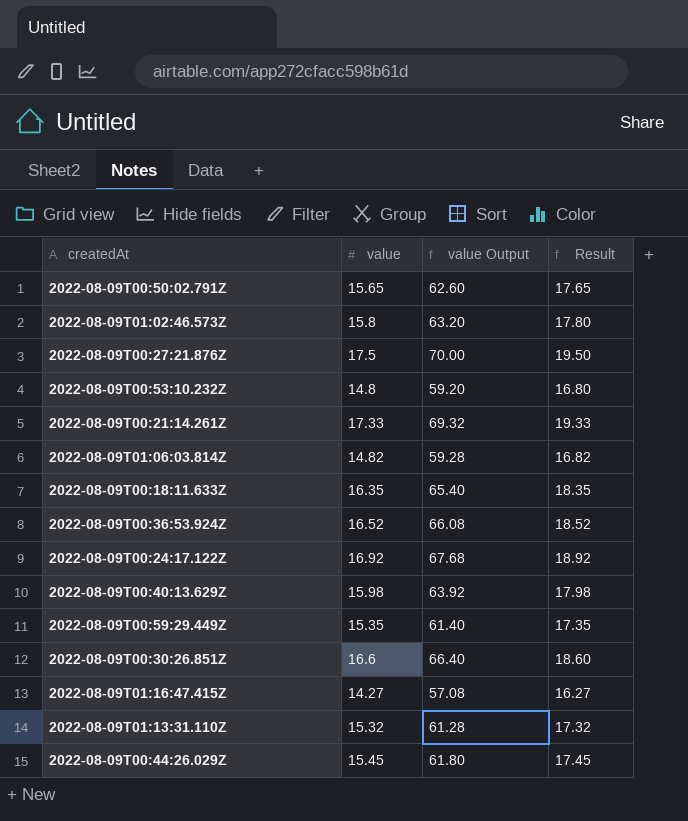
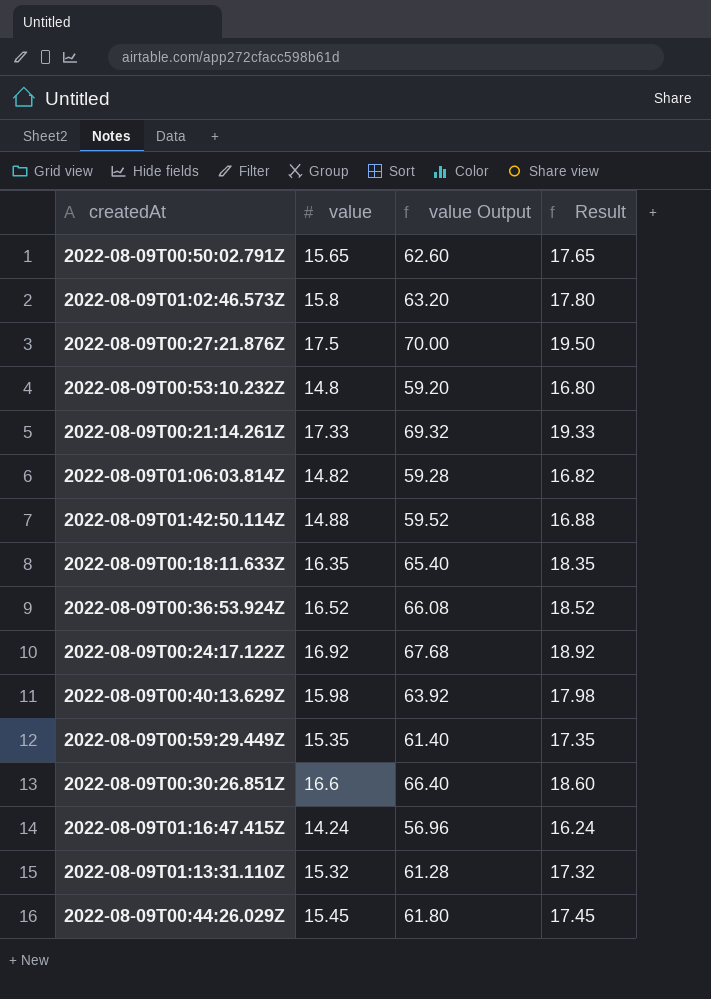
row 2022-08-09T01:42:50.114Z: none -> 14.88 | 59.52 | 16.88
2022-08-09T01:16:47.415Z | value: 14.27 -> 14.24
2022-08-09T01:16:47.415Z | value Output: 57.08 -> 56.96
2022-08-09T01:16:47.415Z | Result: 16.27 -> 16.24

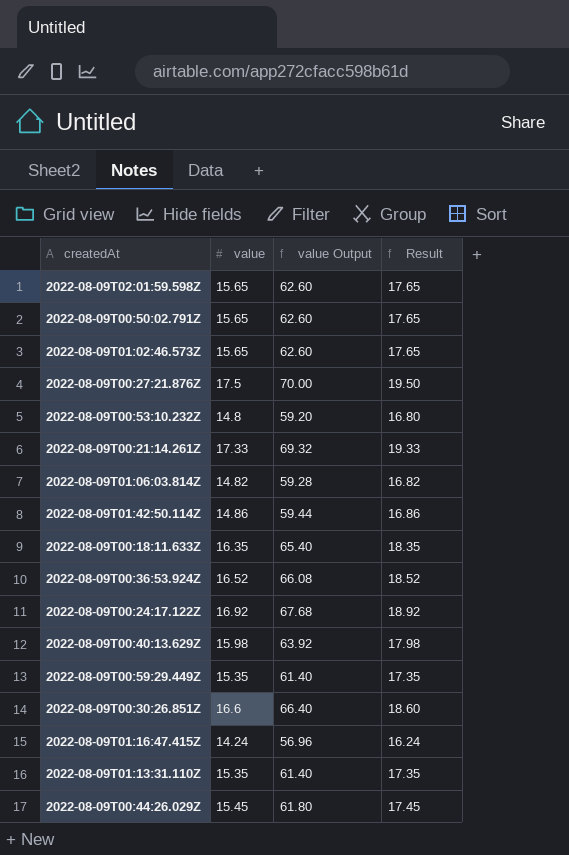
row 2022-08-09T02:01:59.598Z: none -> 15.65 | 62.60 | 17.65
2022-08-09T01:02:46.573Z | value: 15.8 -> 15.65
2022-08-09T01:02:46.573Z | value Output: 63.20 -> 62.60
2022-08-09T01:02:46.573Z | Result: 17.80 -> 17.65
2022-08-09T01:42:50.114Z | value: 14.88 -> 14.86
2022-08-09T01:42:50.114Z | value Output: 59.52 -> 59.44
2022-08-09T01:42:50.114Z | Result: 16.88 -> 16.86
2022-08-09T01:13:31.110Z | value: 15.32 -> 15.35
2022-08-09T01:13:31.110Z | value Output: 61.28 -> 61.40
2022-08-09T01:13:31.110Z | Result: 17.32 -> 17.35

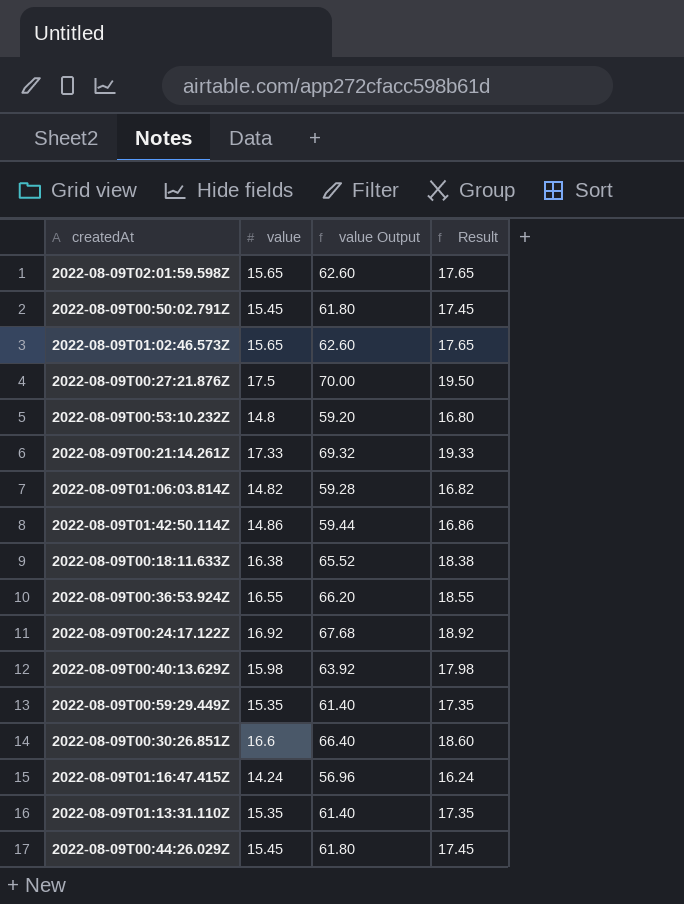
2022-08-09T00:50:02.791Z | value: 15.65 -> 15.45
2022-08-09T00:50:02.791Z | value Output: 62.60 -> 61.80
2022-08-09T00:50:02.791Z | Result: 17.65 -> 17.45
2022-08-09T00:18:11.633Z | value: 16.35 -> 16.38
2022-08-09T00:18:11.633Z | value Output: 65.40 -> 65.52
2022-08-09T00:18:11.633Z | Result: 18.35 -> 18.38
2022-08-09T00:36:53.924Z | value: 16.52 -> 16.55
2022-08-09T00:36:53.924Z | value Output: 66.08 -> 66.20
2022-08-09T00:36:53.924Z | Result: 18.52 -> 18.55

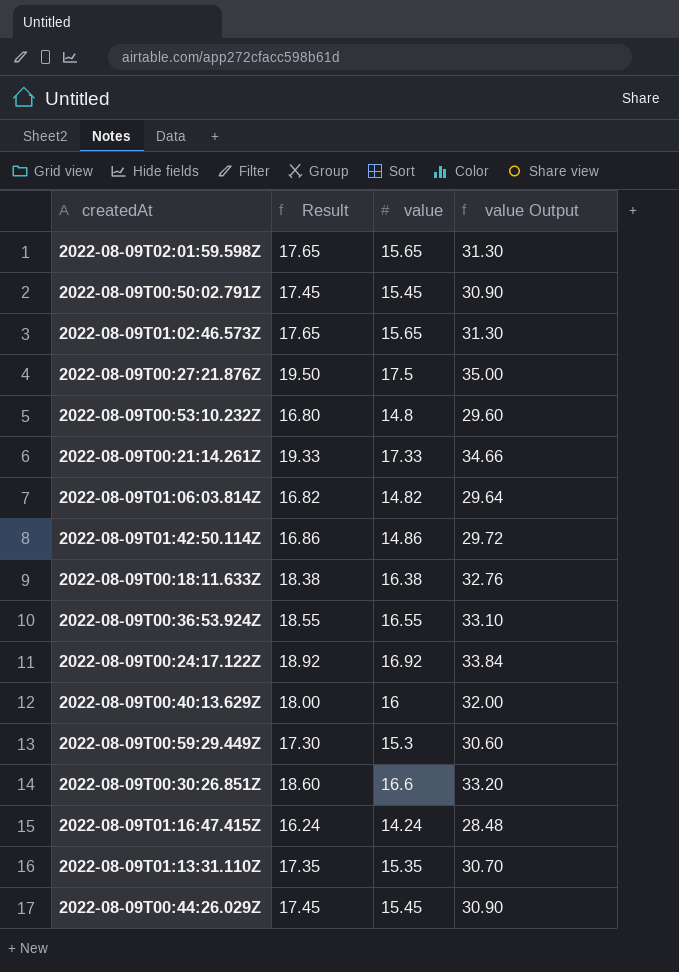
column Result | position: 4 -> 2
column value Output | formula: [value] * 4 -> [value] * 2
2022-08-09T00:40:13.629Z | Result: 17.98 -> 18.00
2022-08-09T00:40:13.629Z | value: 15.98 -> 16
2022-08-09T00:59:29.449Z | Result: 17.35 -> 17.30
2022-08-09T00:59:29.449Z | value: 15.35 -> 15.3

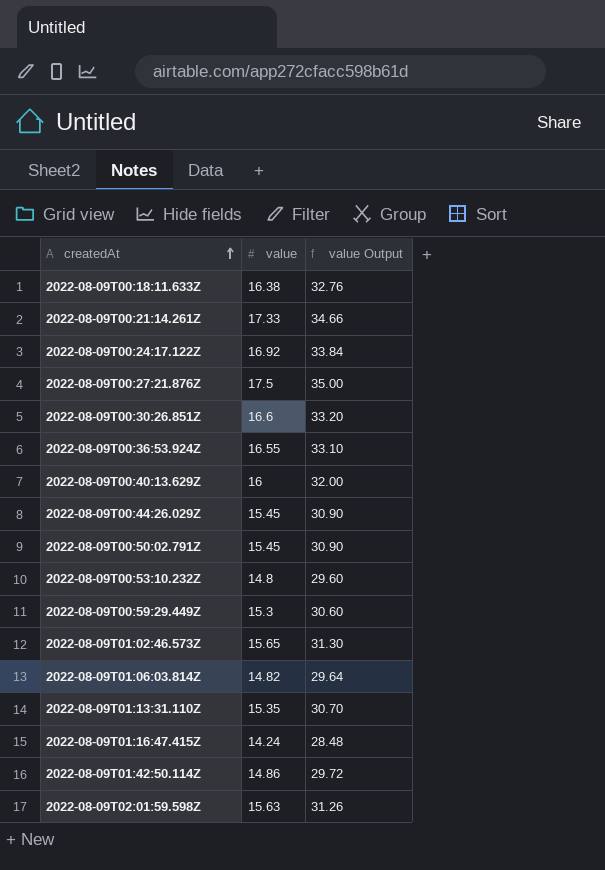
row order: none -> createdAt ascending
column Result | formula: [value] + 2 -> none
2022-08-09T02:01:59.598Z | value: 15.65 -> 15.63
2022-08-09T02:01:59.598Z | value Output: 31.30 -> 31.26

